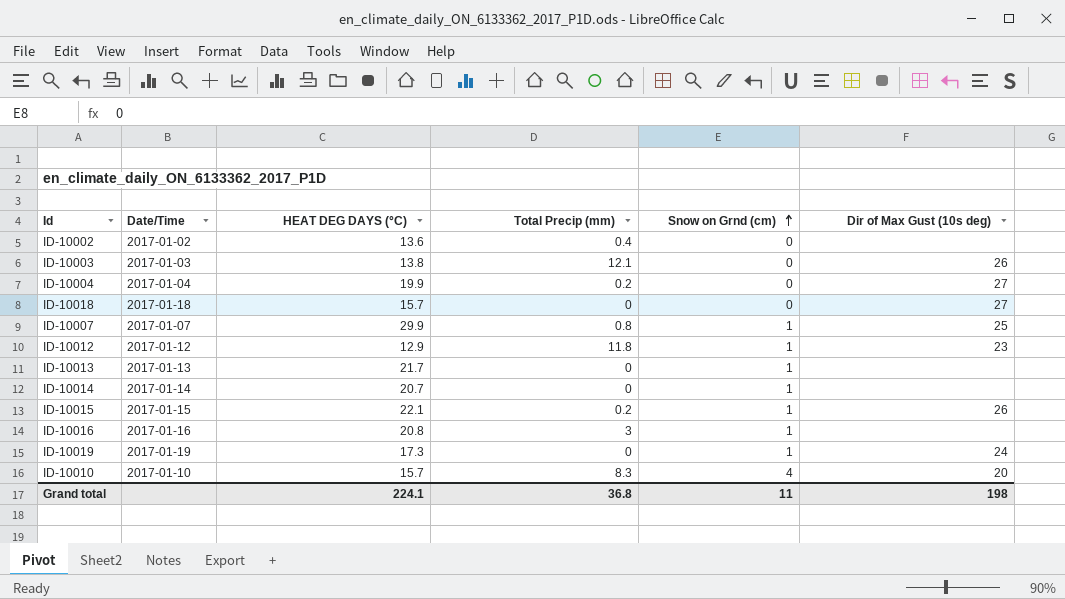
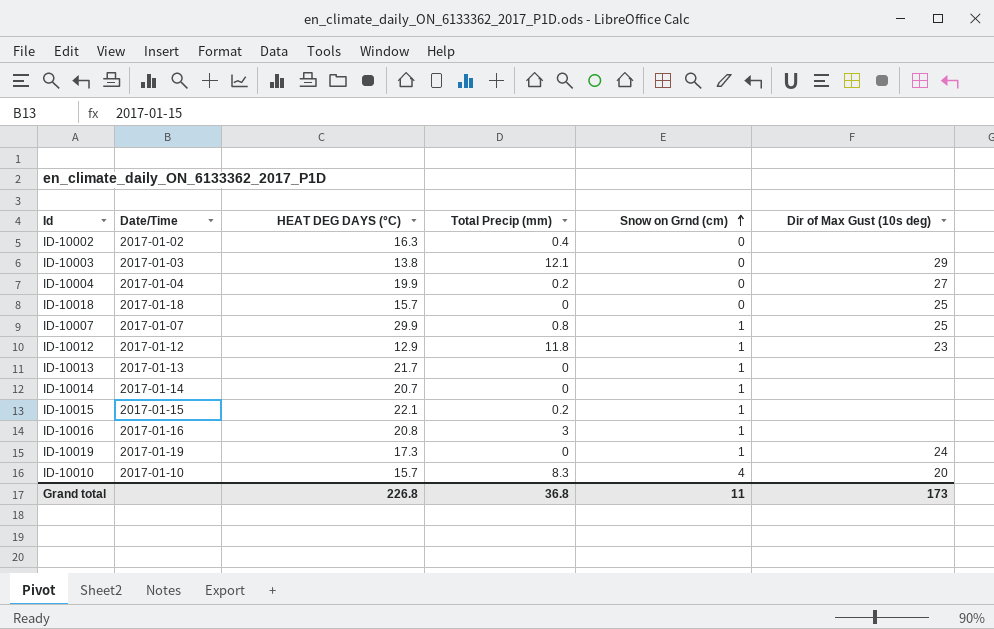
ID-10002 | HEAT DEG DAYS (°C): 13.6 -> 16.3
ID-10003 | Dir of Max Gust (10s deg): 26 -> 29
ID-10018 | Dir of Max Gust (10s deg): 27 -> 25
ID-10015 | Dir of Max Gust (10s deg): 26 -> none
Grand total | HEAT DEG DAYS (°C): 224.1 -> 226.8
Grand total | Dir of Max Gust (10s deg): 198 -> 173

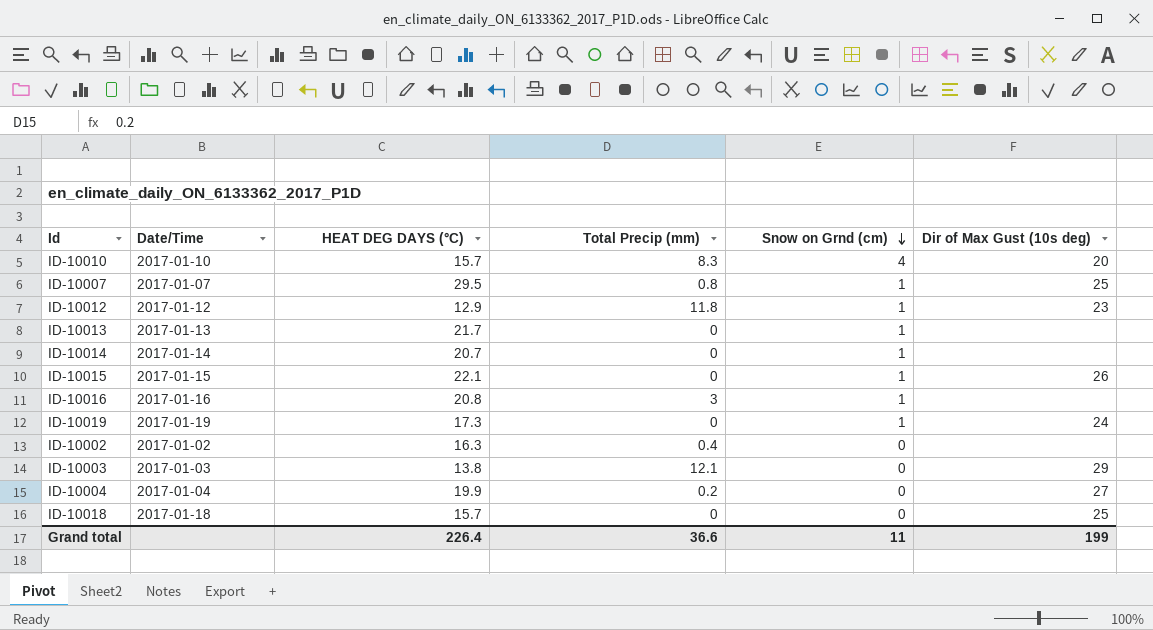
row order: Snow on Grnd (cm) ascending -> Snow on Grnd (cm) descending
ID-10007 | HEAT DEG DAYS (°C): 29.9 -> 29.5
ID-10015 | Total Precip (mm): 0.2 -> 0
ID-10015 | Dir of Max Gust (10s deg): none -> 26
Grand total | HEAT DEG DAYS (°C): 226.8 -> 226.4
Grand total | Total Precip (mm): 36.8 -> 36.6
Grand total | Dir of Max Gust (10s deg): 173 -> 199

